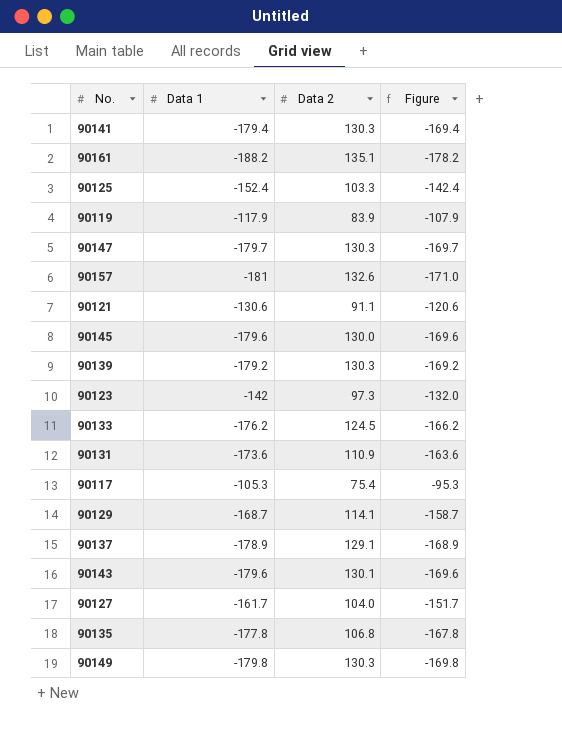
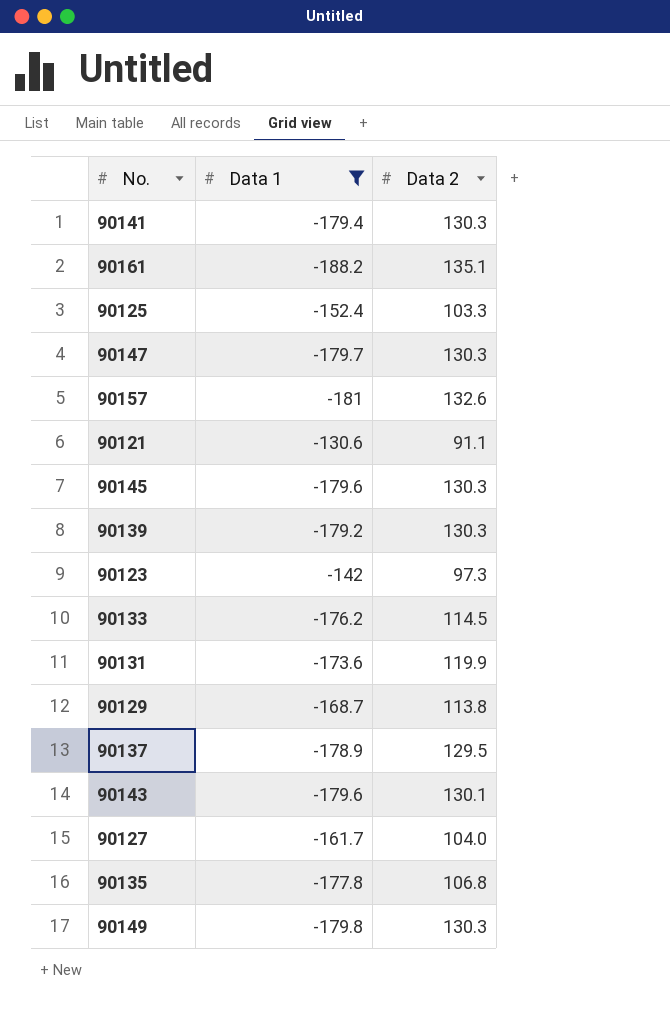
filter: none -> Data 1 <= -130.6
column Figure | formula: [Data 1] + 10 -> none
90145 | Data 2: 130.0 -> 130.3
90133 | Data 2: 124.5 -> 114.5
90131 | Data 2: 110.9 -> 119.9
90129 | Data 2: 114.1 -> 113.8
90137 | Data 2: 129.1 -> 129.5

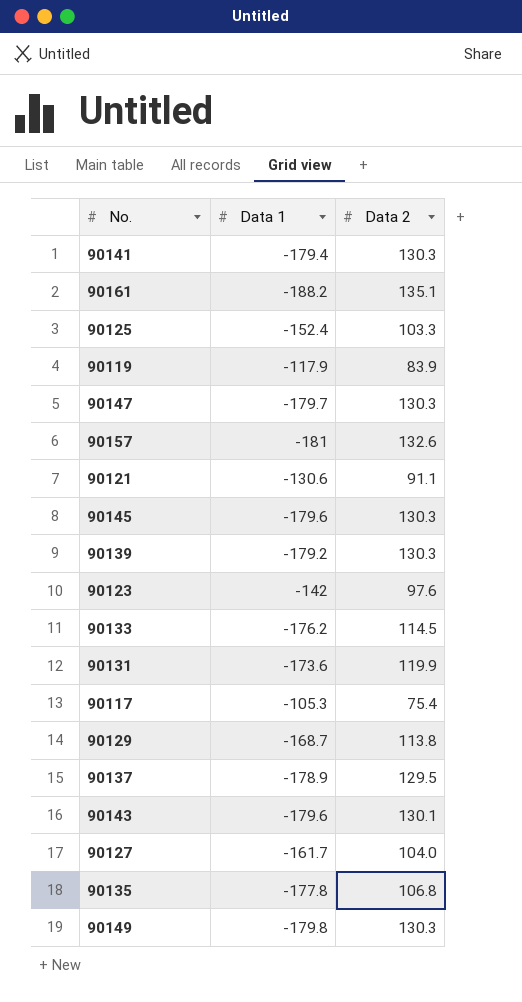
filter: Data 1 <= -130.6 -> none
90123 | Data 2: 97.3 -> 97.6

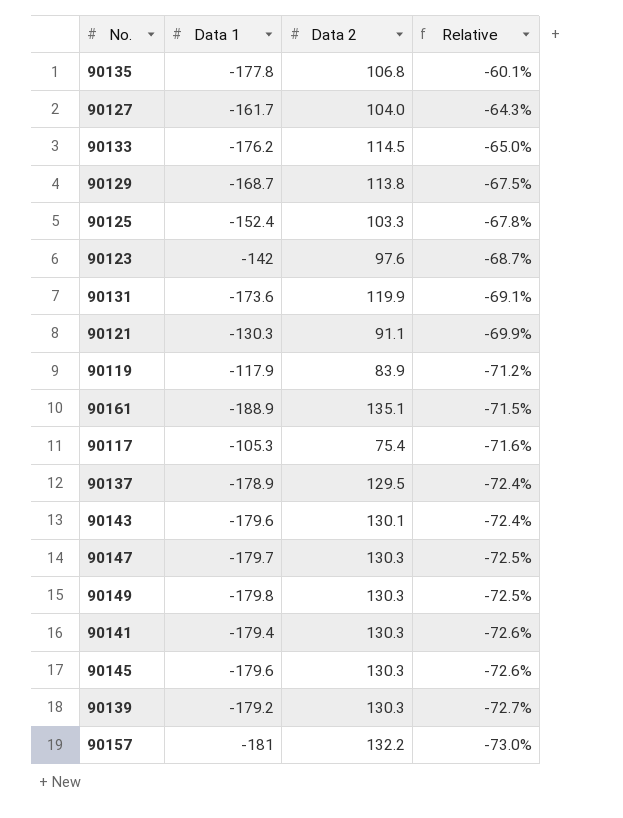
row order: none -> Relative descending
column Relative | formula: none -> [Data 2] / [Data 1]
90121 | Data 1: -130.6 -> -130.3
90161 | Data 1: -188.2 -> -188.9
90157 | Data 2: 132.6 -> 132.2

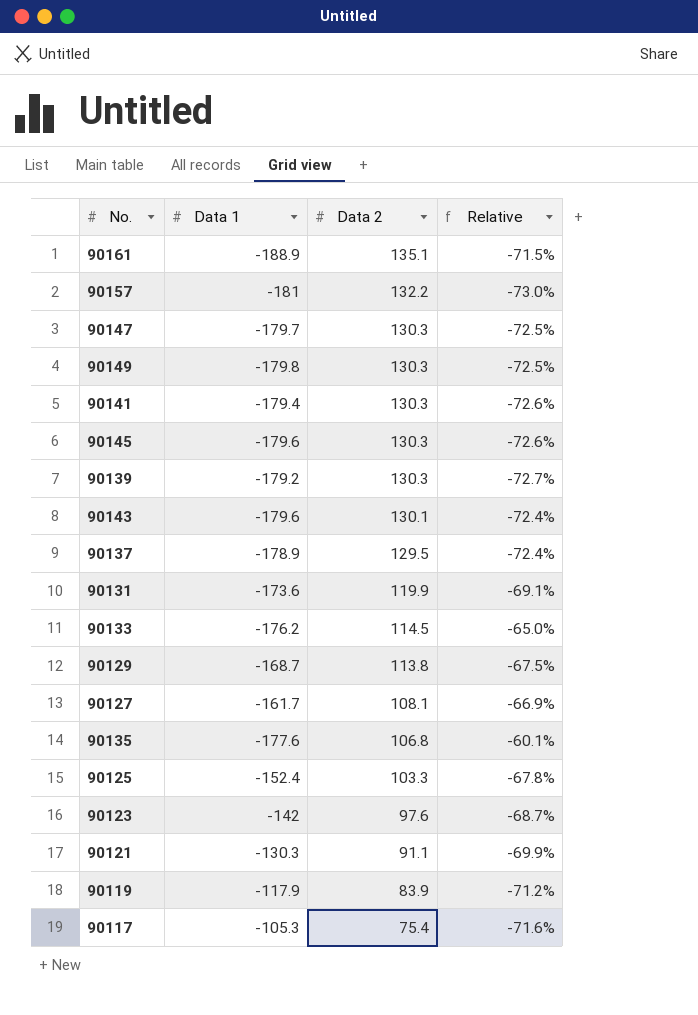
row order: Relative descending -> Data 2 descending
90127 | Data 2: 104.0 -> 108.1
90127 | Relative: -64.3% -> -66.9%
90135 | Data 1: -177.8 -> -177.6

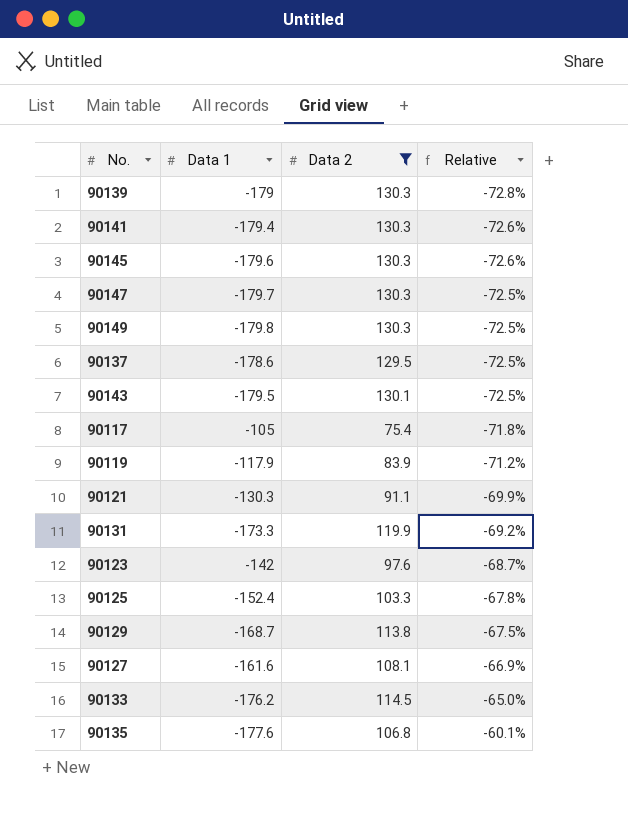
filter: none -> Data 2 <= 130.3
row order: Data 2 descending -> Relative ascending
90139 | Data 1: -179.2 -> -179
90139 | Relative: -72.7% -> -72.8%
90137 | Data 1: -178.9 -> -178.6
90137 | Relative: -72.4% -> -72.5%
90143 | Data 1: -179.6 -> -179.5
90143 | Relative: -72.4% -> -72.5%
90117 | Data 1: -105.3 -> -105
90117 | Relative: -71.6% -> -71.8%
90131 | Data 1: -173.6 -> -173.3
90131 | Relative: -69.1% -> -69.2%
90127 | Data 1: -161.7 -> -161.6

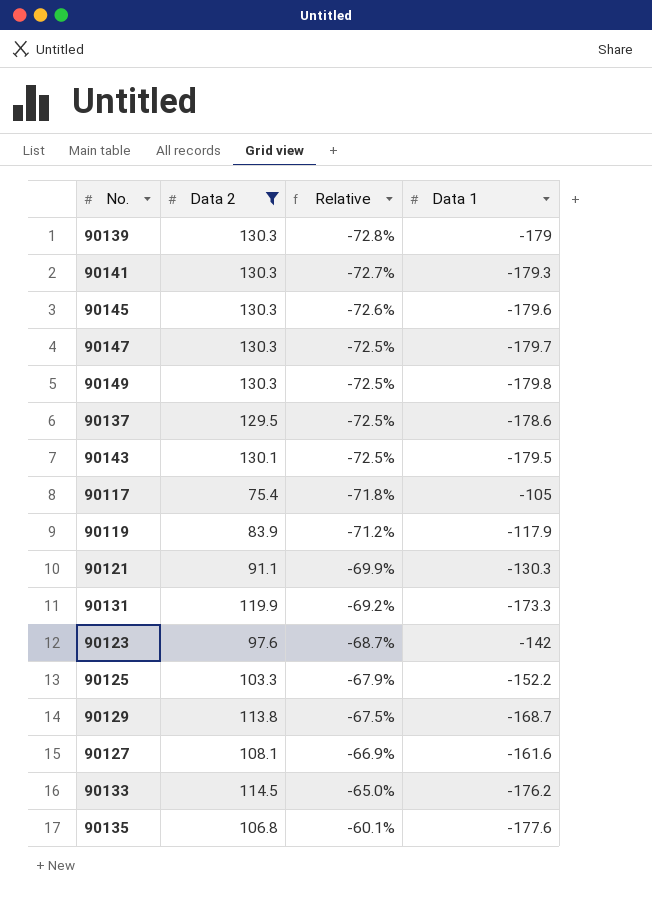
column Data 1 | position: 2 -> 4
90141 | Relative: -72.6% -> -72.7%
90141 | Data 1: -179.4 -> -179.3
90125 | Relative: -67.8% -> -67.9%
90125 | Data 1: -152.4 -> -152.2

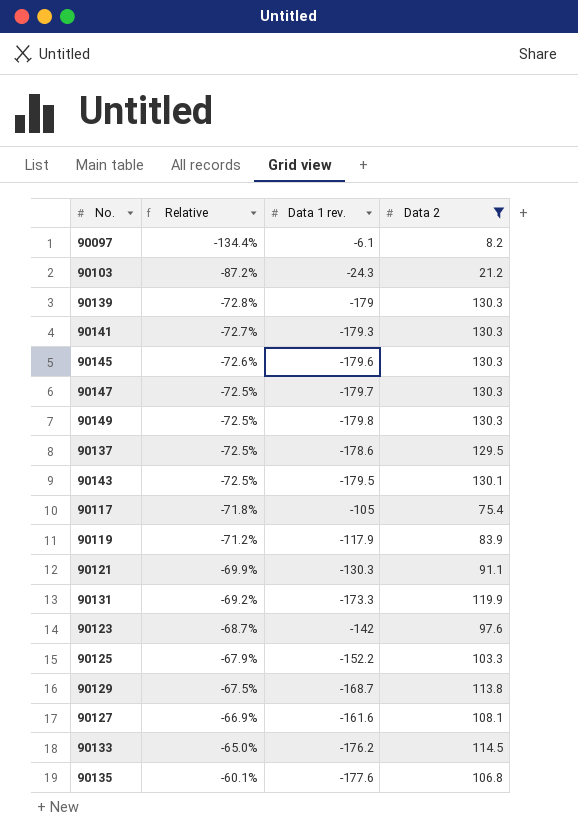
column name: Data 1 -> Data 1 rev.
column Data 2 | position: 2 -> 4
row 90097: none -> -134.4% | -6.1 | 8.2
row 90103: none -> -87.2% | -24.3 | 21.2

